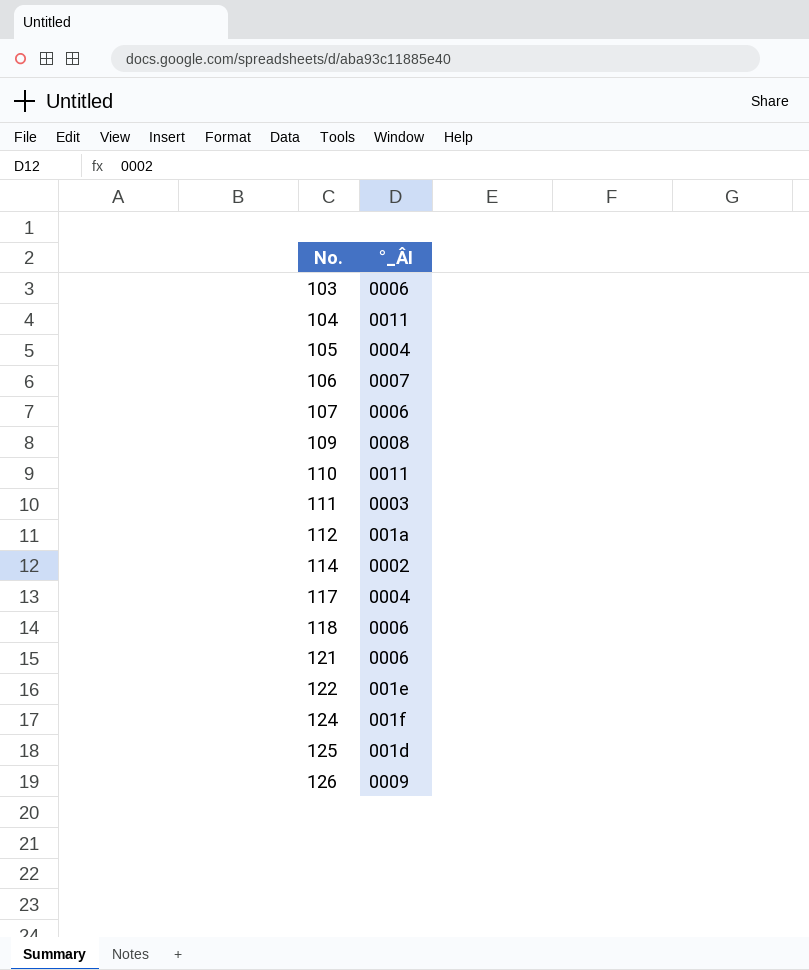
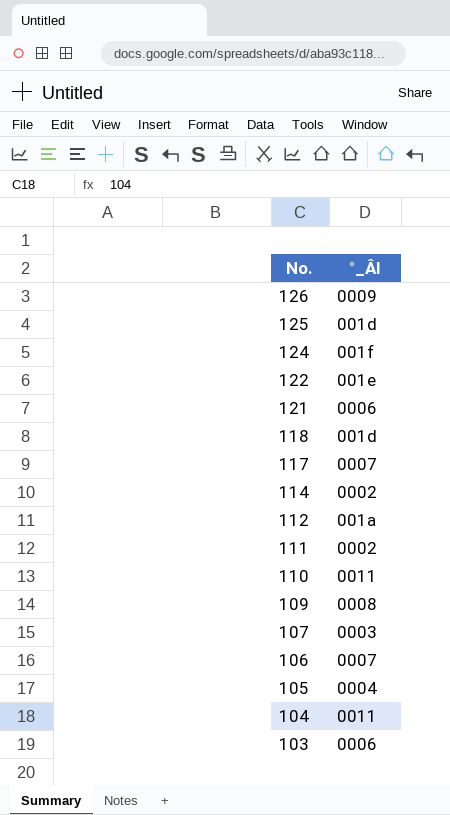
row order: No. ascending -> No. descending
118 | °_ÂI: 0006 -> 001d
117 | °_ÂI: 0004 -> 0007
111 | °_ÂI: 0003 -> 0002
107 | °_ÂI: 0006 -> 0003

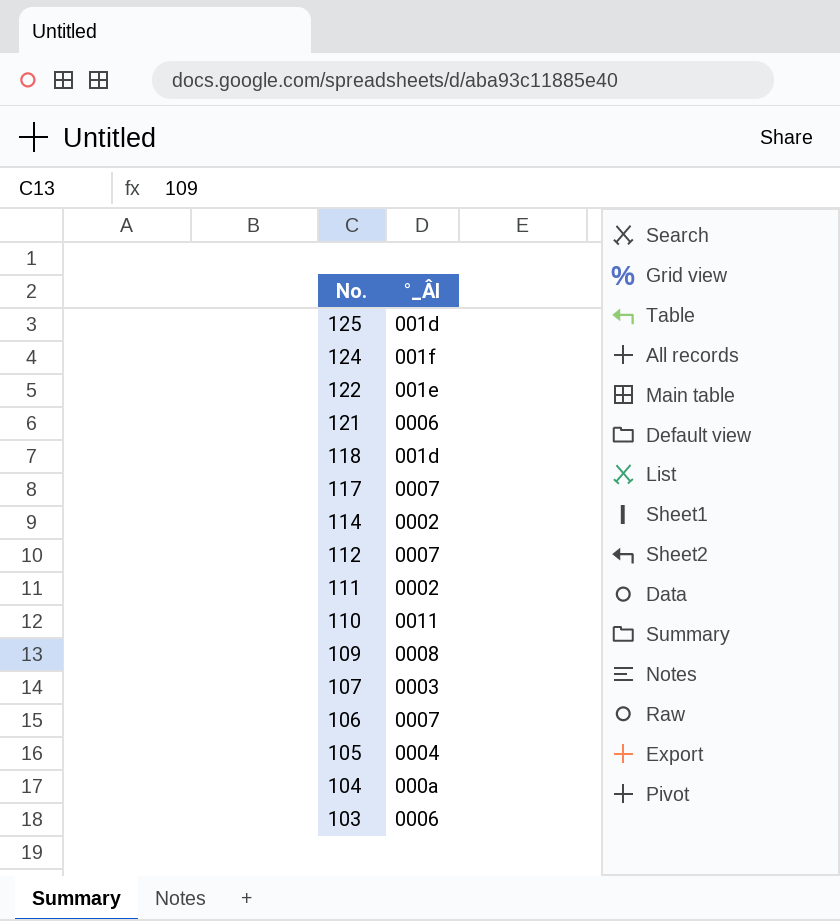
row 126: 0009 -> none
112 | °_ÂI: 001a -> 0007
104 | °_ÂI: 0011 -> 000a

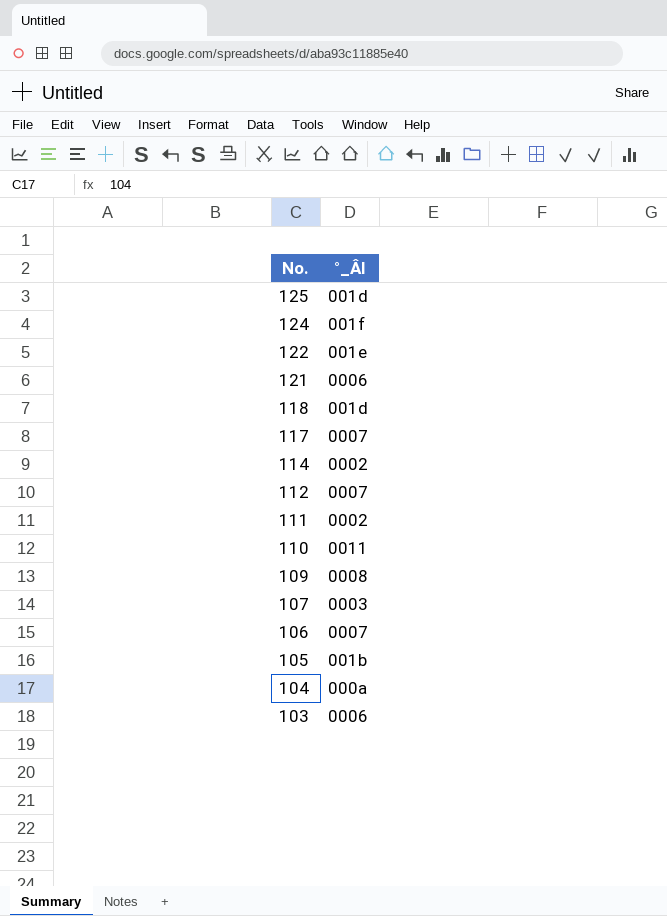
105 | °_ÂI: 0004 -> 001b

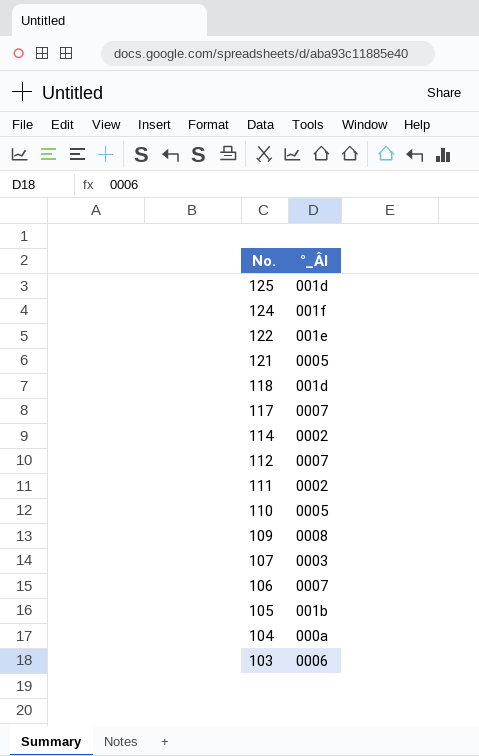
121 | °_ÂI: 0006 -> 0005
110 | °_ÂI: 0011 -> 0005

